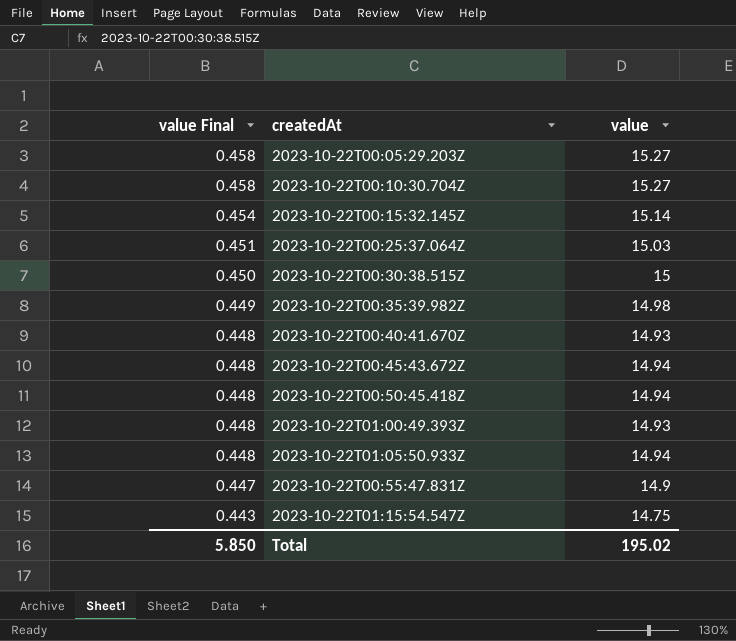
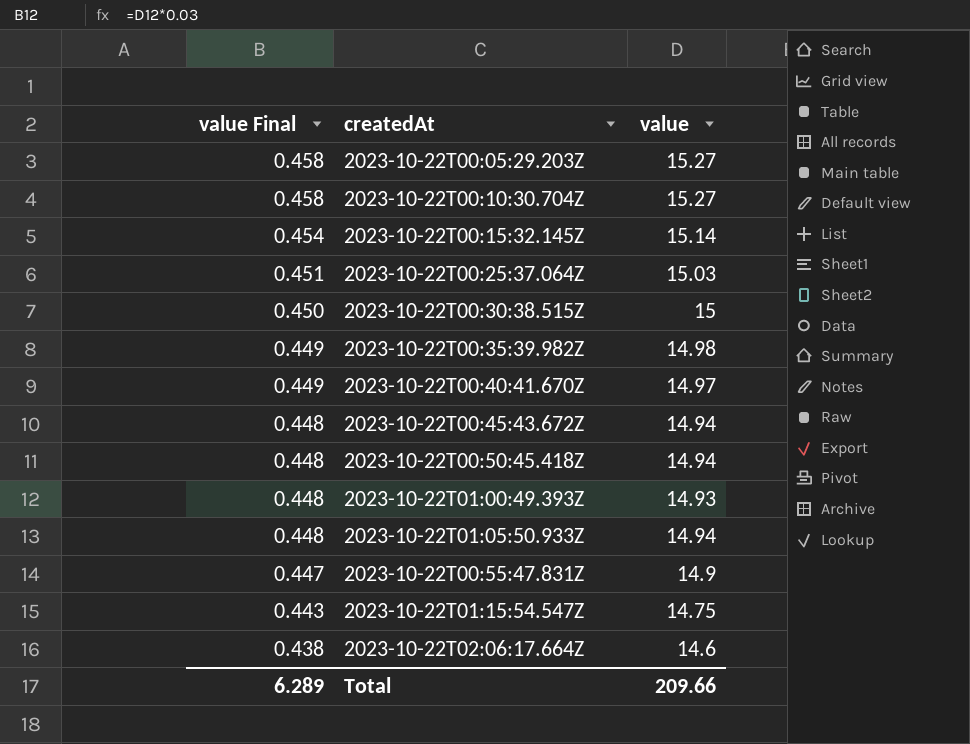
2023-10-22T00:40:41.670Z | value Final: 0.448 -> 0.449
2023-10-22T00:40:41.670Z | value: 14.93 -> 14.97
row 2023-10-22T02:06:17.664Z: none -> 0.438 | 14.6
Total | value Final: 5.850 -> 6.289
Total | value: 195.02 -> 209.66

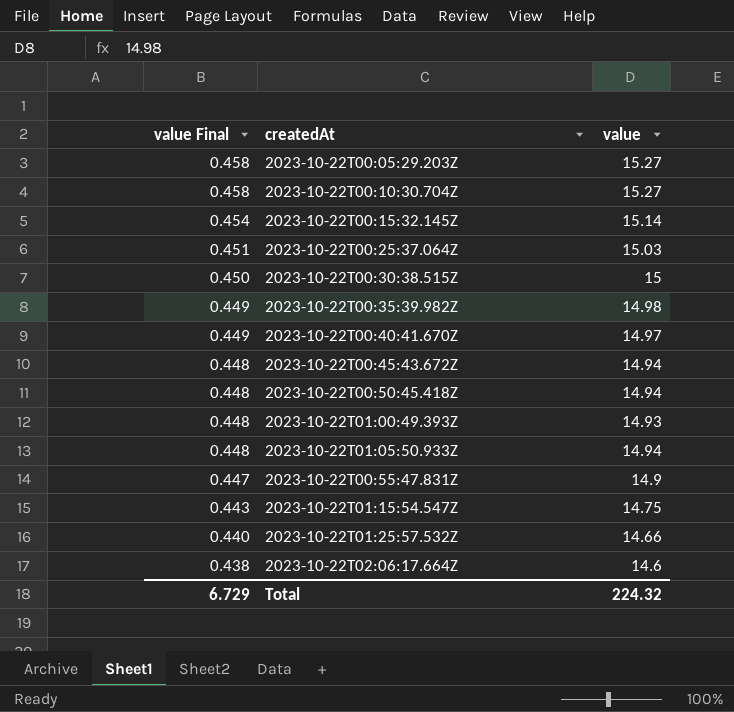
row 2023-10-22T01:25:57.532Z: none -> 0.440 | 14.66
Total | value Final: 6.289 -> 6.729
Total | value: 209.66 -> 224.32

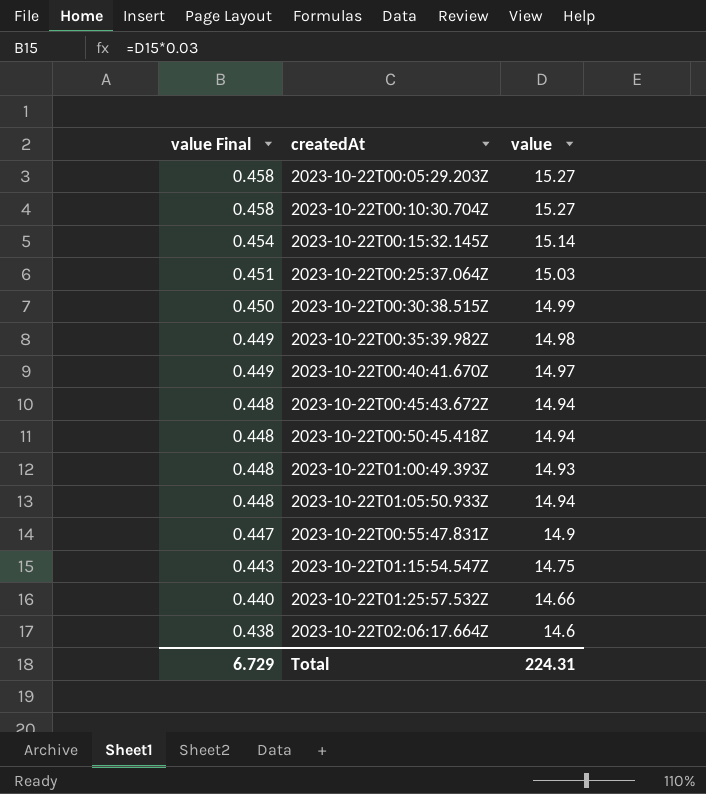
2023-10-22T00:30:38.515Z | value: 15 -> 14.99
Total | value: 224.32 -> 224.31

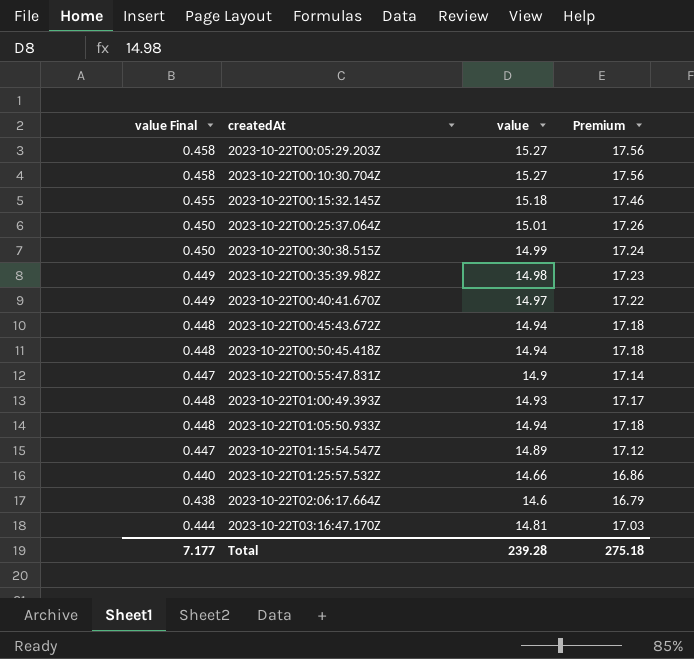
row order: value Final descending -> createdAt ascending
column Premium | formula: none -> [value] * 1.15
2023-10-22T00:15:32.145Z | value Final: 0.454 -> 0.455
2023-10-22T00:15:32.145Z | value: 15.14 -> 15.18
2023-10-22T00:25:37.064Z | value Final: 0.451 -> 0.450
2023-10-22T00:25:37.064Z | value: 15.03 -> 15.01
2023-10-22T01:15:54.547Z | value Final: 0.443 -> 0.447
2023-10-22T01:15:54.547Z | value: 14.75 -> 14.89
row 2023-10-22T03:16:47.170Z: none -> 0.444 | 14.81 | 17.03
Total | value Final: 6.729 -> 7.177
Total | value: 224.31 -> 239.28

